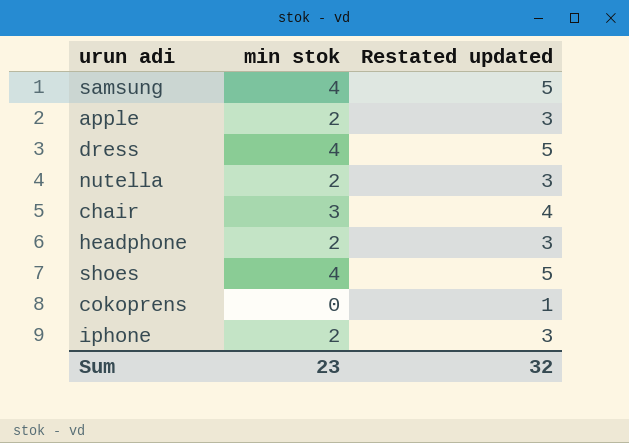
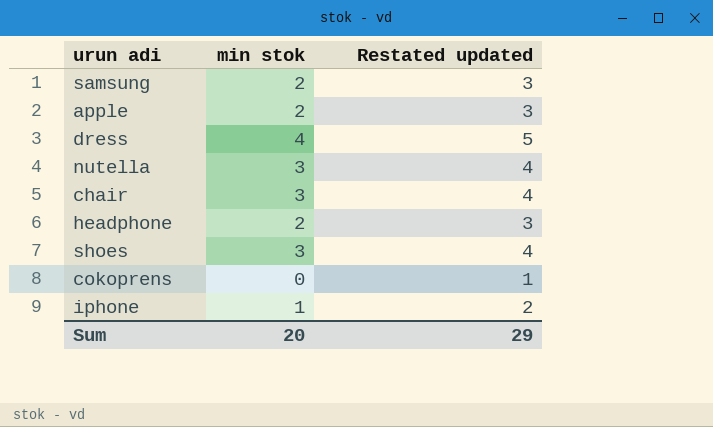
samsung | min stok: 4 -> 2
samsung | Restated updated: 5 -> 3
nutella | min stok: 2 -> 3
nutella | Restated updated: 3 -> 4
shoes | min stok: 4 -> 3
shoes | Restated updated: 5 -> 4
iphone | min stok: 2 -> 1
iphone | Restated updated: 3 -> 2
Sum | min stok: 23 -> 20
Sum | Restated updated: 32 -> 29

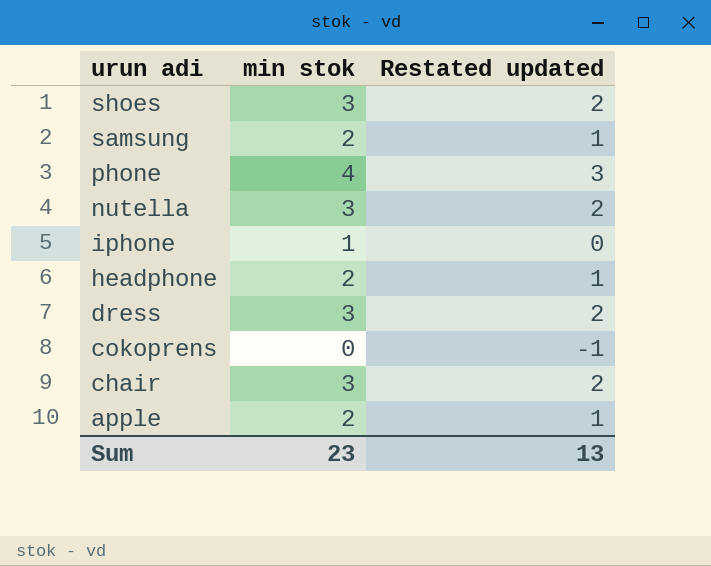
row order: none -> urun adi descending
column Restated updated | formula: [min stok] + 1 -> [min stok] - 1
row phone: none -> 4 | 3
dress | min stok: 4 -> 3
Sum | min stok: 20 -> 23
Sum | Restated updated: 29 -> 13

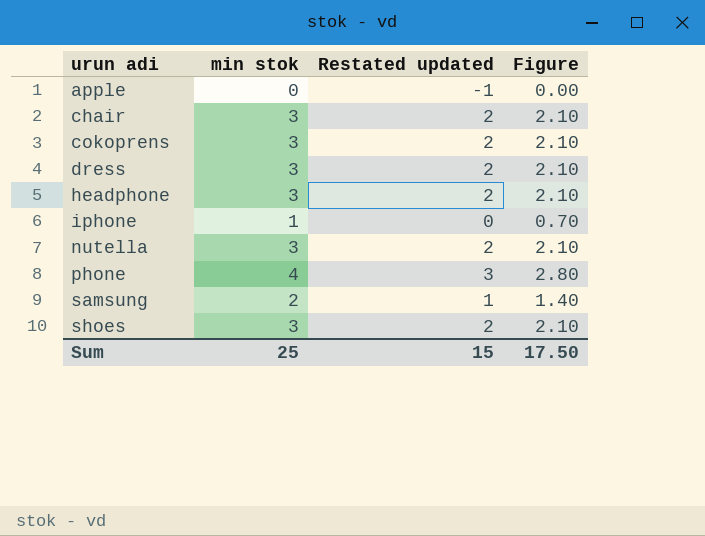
row order: urun adi descending -> urun adi ascending
column Figure | formula: none -> [min stok] * 0.7
apple | min stok: 2 -> 0
apple | Restated updated: 1 -> -1
cokoprens | min stok: 0 -> 3
cokoprens | Restated updated: -1 -> 2
headphone | min stok: 2 -> 3
headphone | Restated updated: 1 -> 2
Sum | min stok: 23 -> 25
Sum | Restated updated: 13 -> 15

